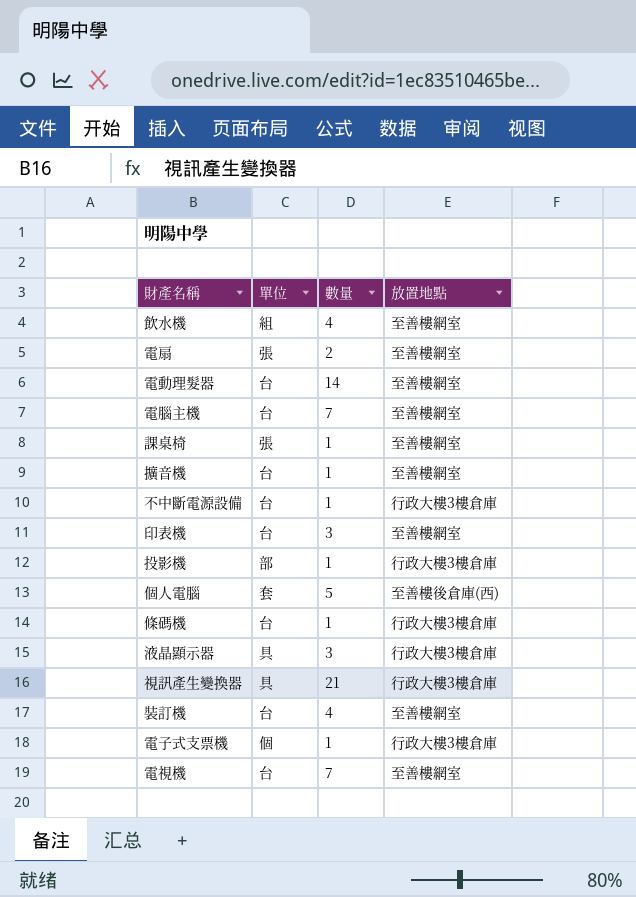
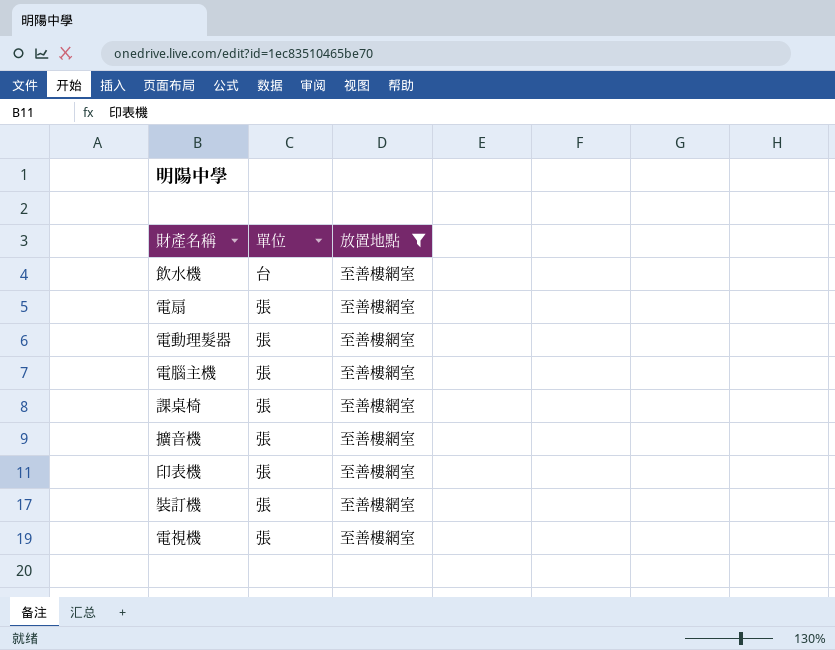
filter: none -> 放置地點 = 至善樓網室
column 數量 | position: 3 -> none
飲水機 | 單位: 組 -> 台
電動理髮器 | 單位: 台 -> 張
電腦主機 | 單位: 台 -> 張
擴音機 | 單位: 台 -> 張
印表機 | 單位: 台 -> 張
裝訂機 | 單位: 台 -> 張
電視機 | 單位: 台 -> 張

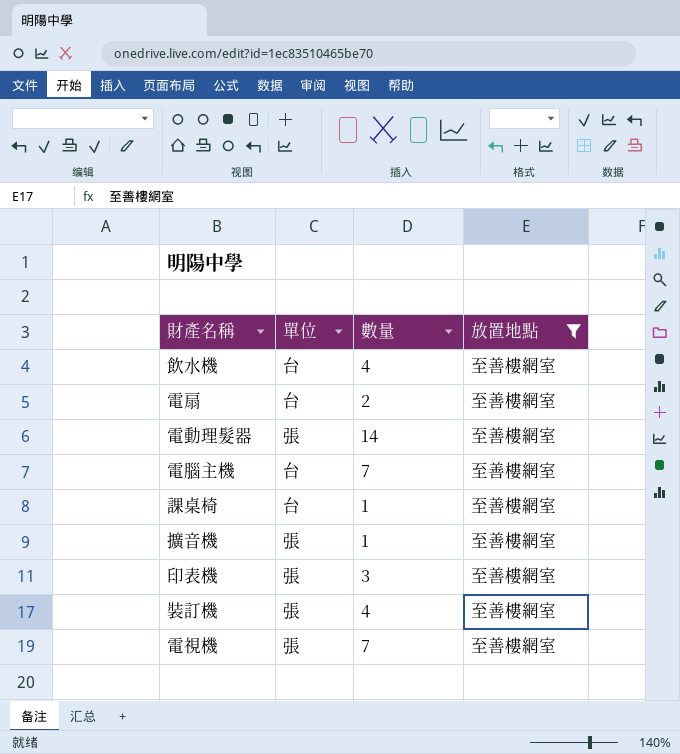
column 數量 | position: none -> 3
電扇 | 單位: 張 -> 台
電腦主機 | 單位: 張 -> 台
課桌椅 | 單位: 張 -> 台

